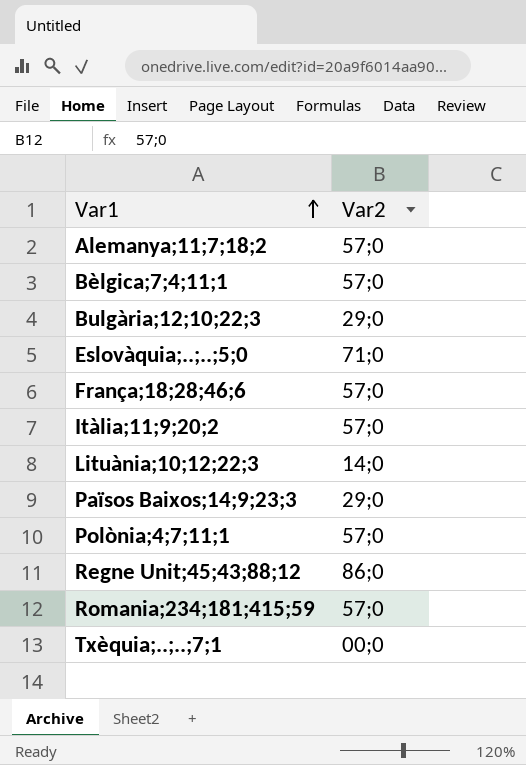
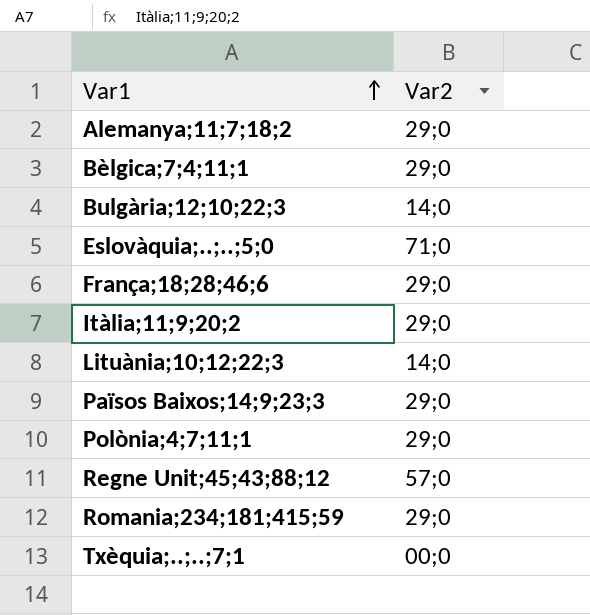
Alemanya;11;7;18;2 | Var2: 57;0 -> 29;0
Bèlgica;7;4;11;1 | Var2: 57;0 -> 29;0
Bulgària;12;10;22;3 | Var2: 29;0 -> 14;0
França;18;28;46;6 | Var2: 57;0 -> 29;0
Itàlia;11;9;20;2 | Var2: 57;0 -> 29;0
Polònia;4;7;11;1 | Var2: 57;0 -> 29;0
Regne Unit;45;43;88;12 | Var2: 86;0 -> 57;0
Romania;234;181;415;59 | Var2: 57;0 -> 29;0

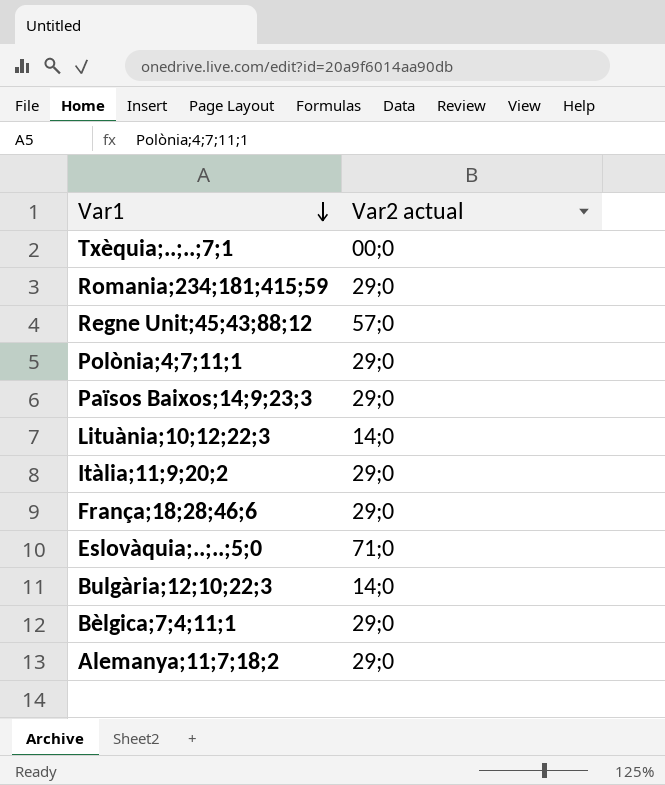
row order: Var1 ascending -> Var1 descending
column name: Var2 -> Var2 actual

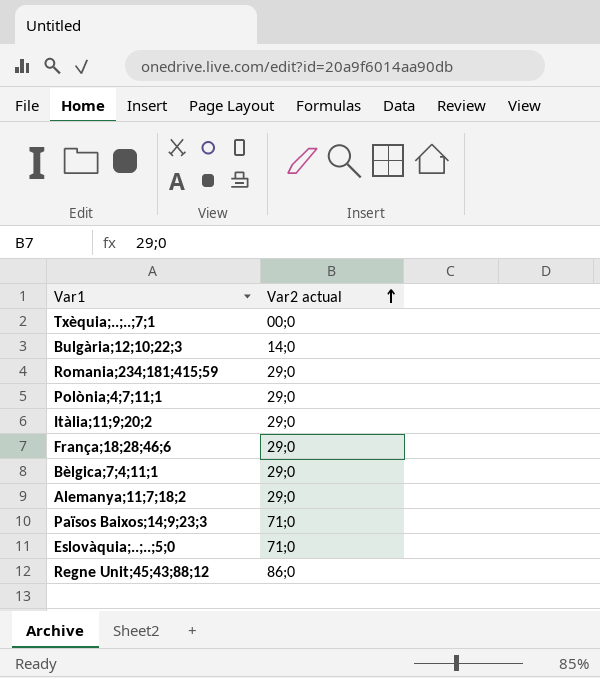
row order: Var1 descending -> Var2 actual ascending
row Lituània;10;12;22;3: 14;0 -> none
Països Baixos;14;9;23;3 | Var2 actual: 29;0 -> 71;0
Regne Unit;45;43;88;12 | Var2 actual: 57;0 -> 86;0

